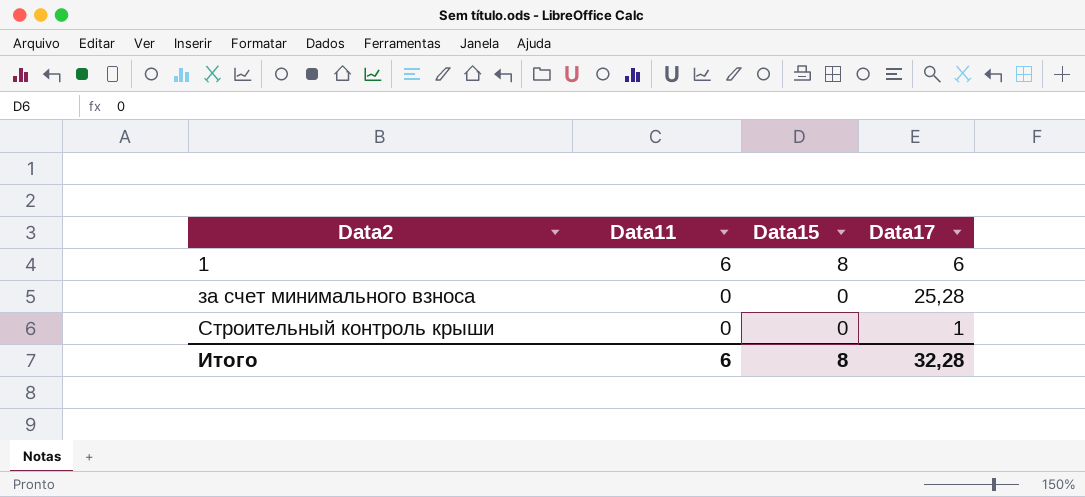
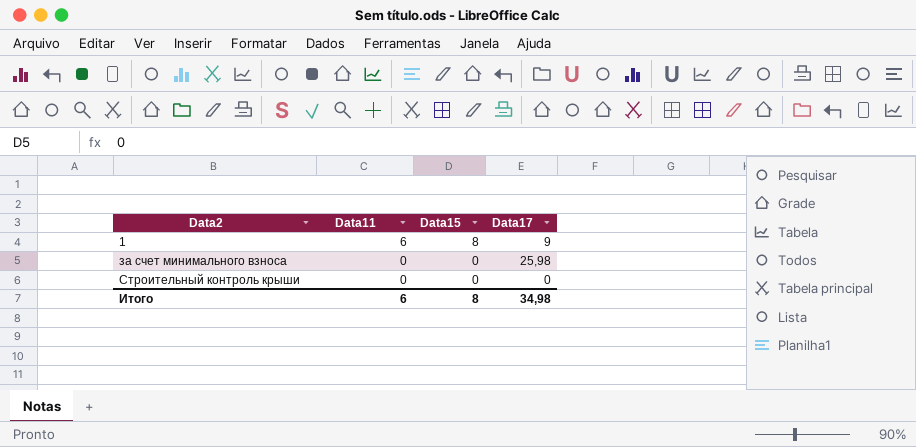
1 | Data17: 6 -> 9
за счет минимального взноса | Data17: 25,28 -> 25,98
Строительный контроль крыши | Data17: 1 -> 0
Итого | Data17: 32,28 -> 34,98

